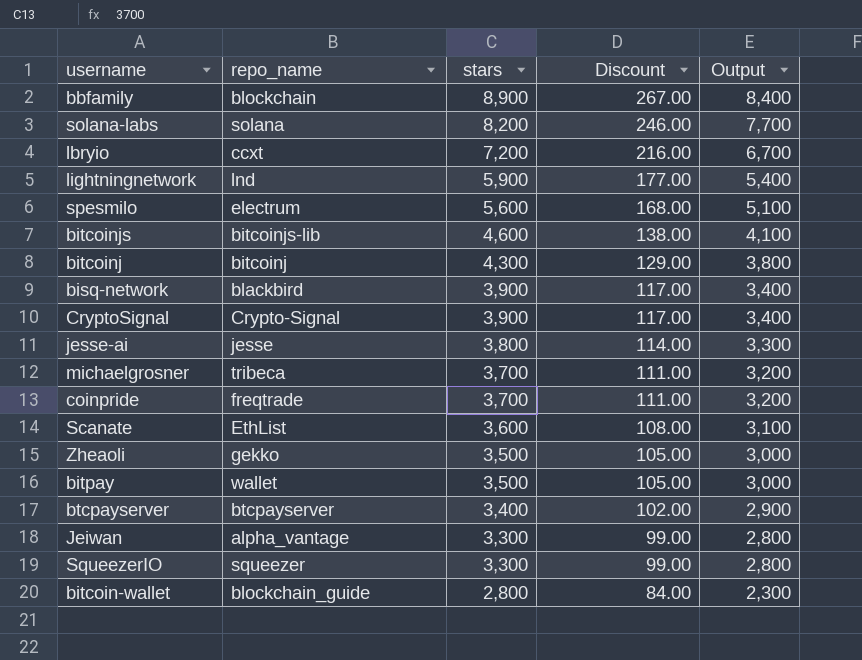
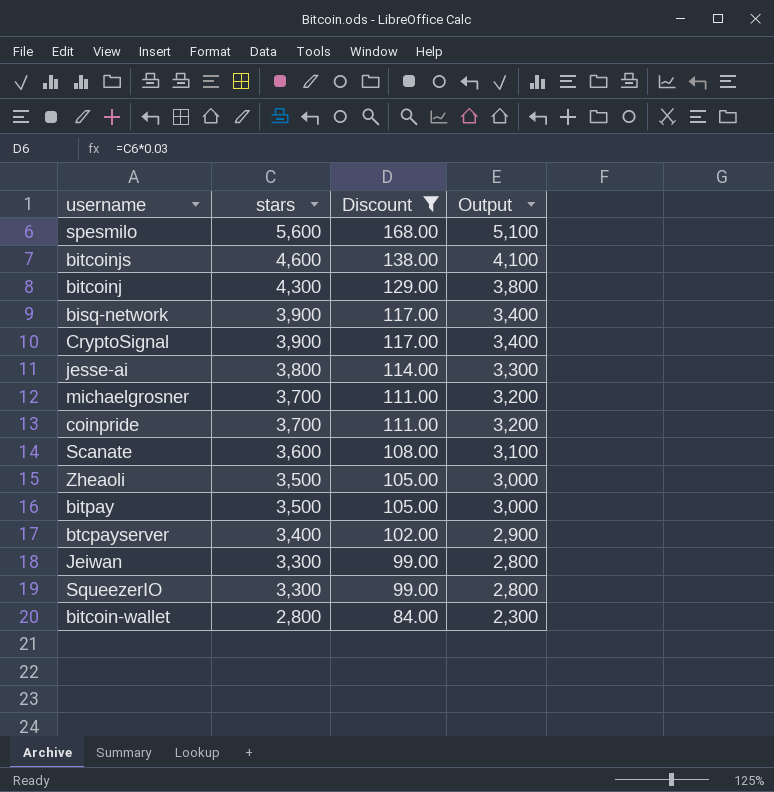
filter: none -> Discount <= 168.00
column repo_name | position: 2 -> none

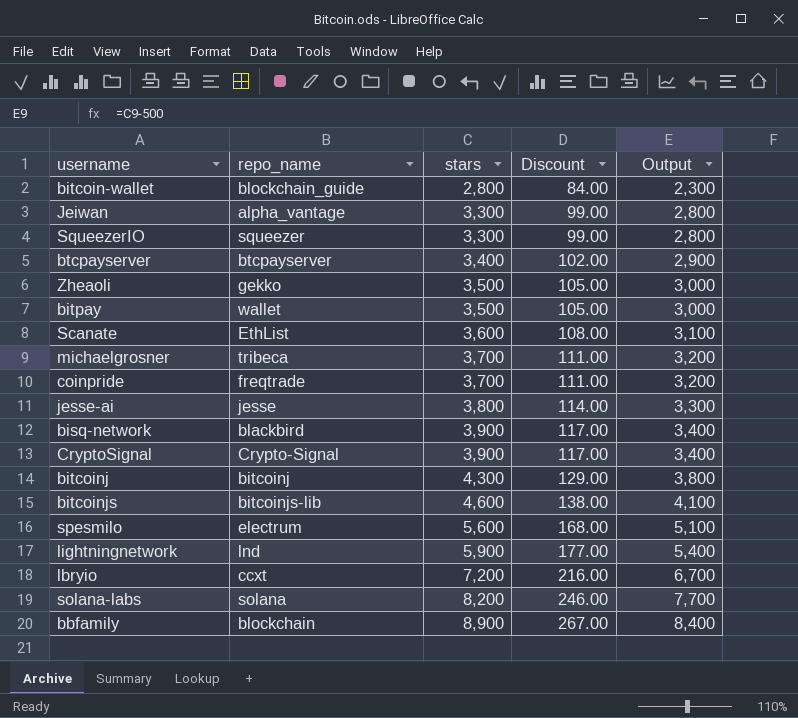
filter: Discount <= 168.00 -> none
row order: stars descending -> stars ascending
column repo_name | position: none -> 2

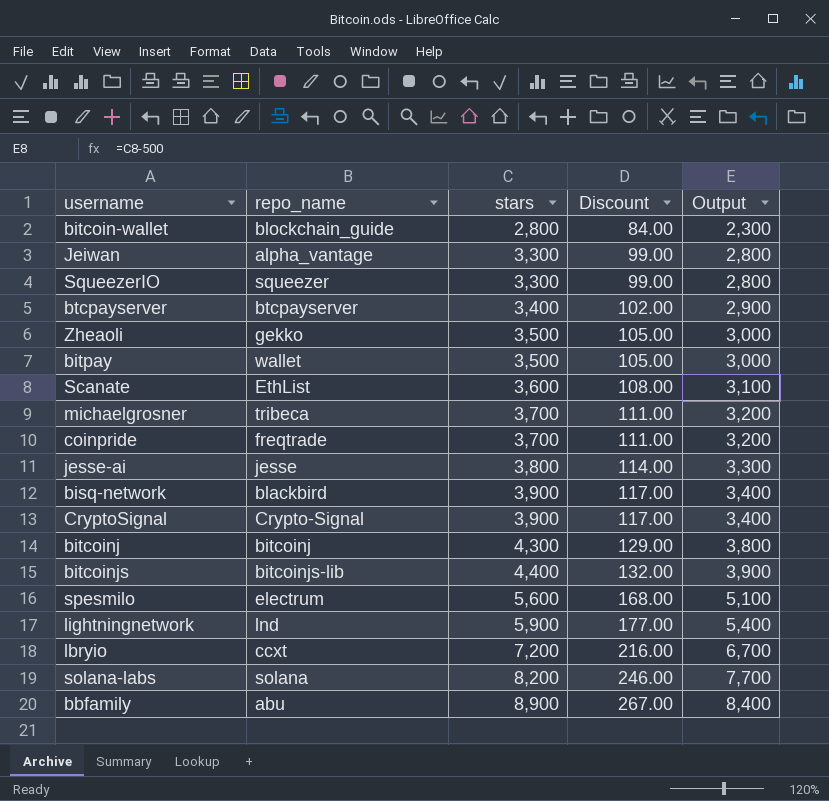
bitcoinjs | stars: 4,600 -> 4,400
bitcoinjs | Discount: 138.00 -> 132.00
bitcoinjs | Output: 4,100 -> 3,900
bbfamily | repo_name: blockchain -> abu

